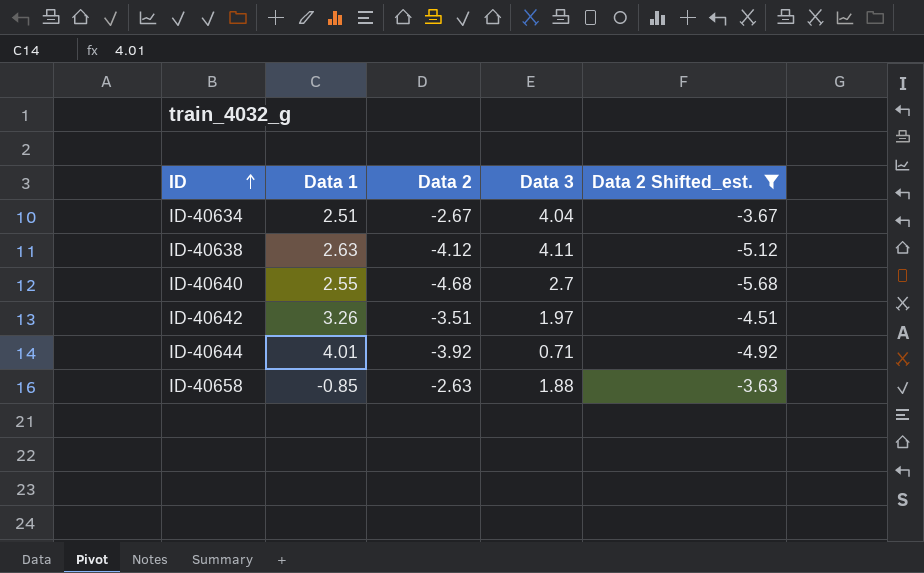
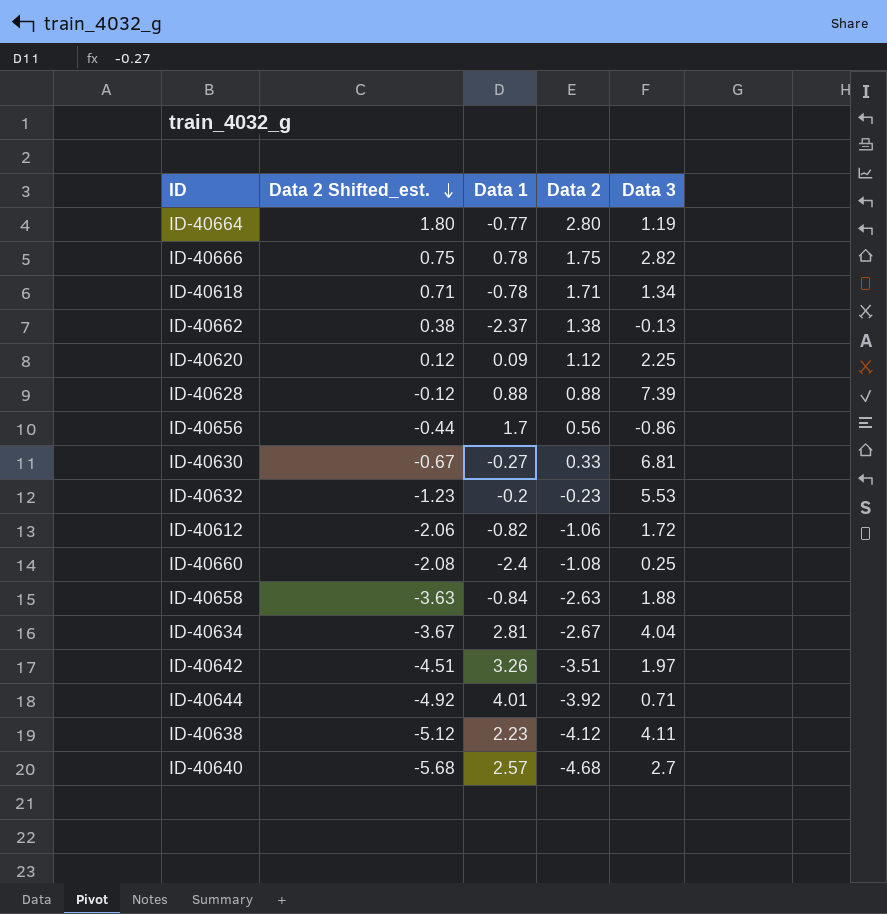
filter: Data 2 Shifted_est. <= -3.63 -> none
row order: ID ascending -> Data 2 Shifted_est. descending
column Data 2 Shifted_est. | position: 5 -> 2
ID-40658 | Data 1: -0.85 -> -0.84
ID-40634 | Data 1: 2.51 -> 2.81
ID-40638 | Data 1: 2.63 -> 2.23
ID-40640 | Data 1: 2.55 -> 2.57

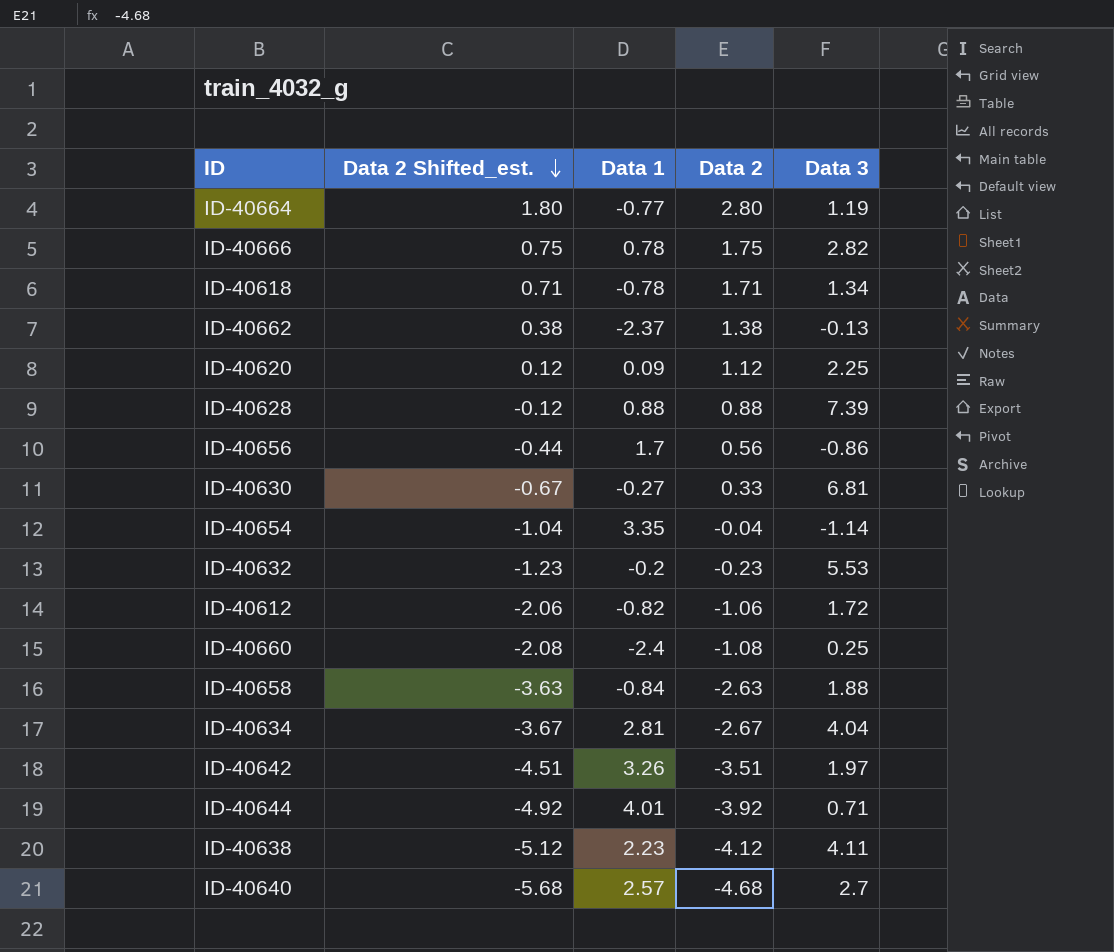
row ID-40654: none -> -1.04 | 3.35 | -0.04 | -1.14

